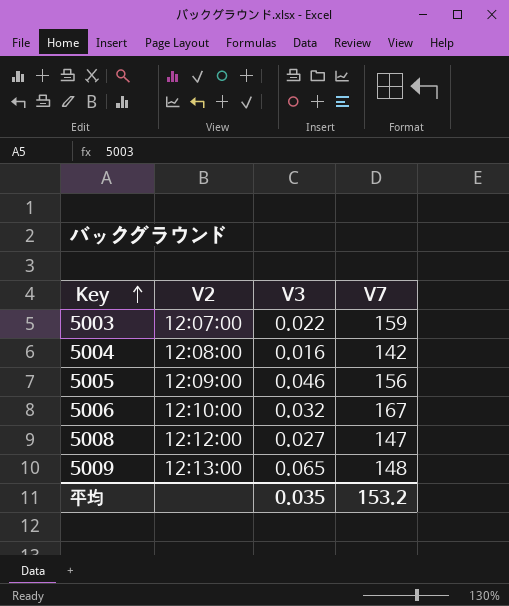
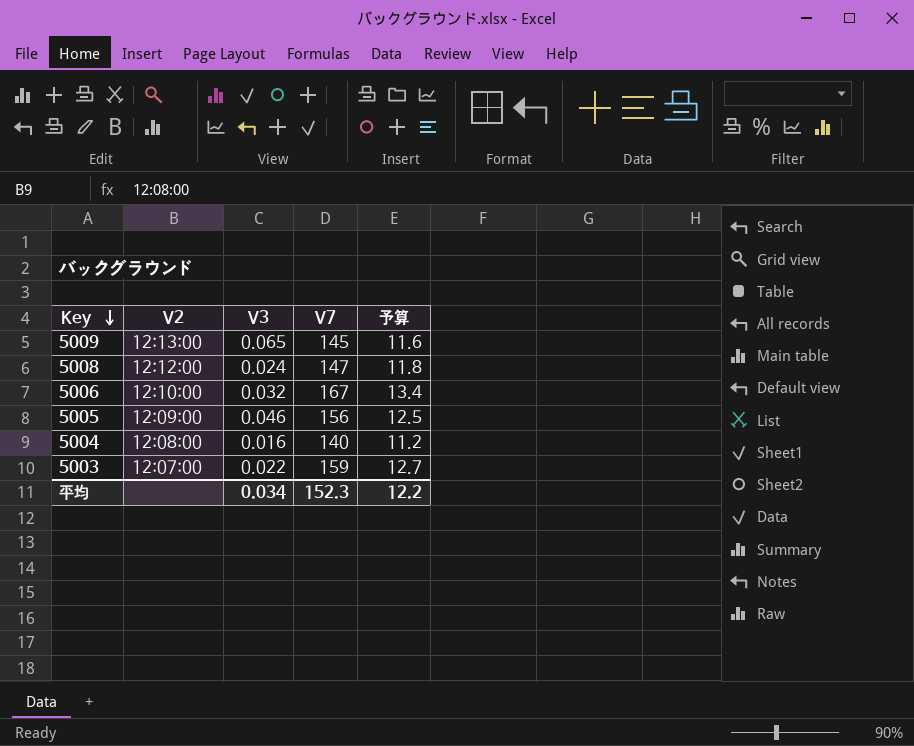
row order: Key ascending -> Key descending
column 予算 | formula: none -> [V7] * 0.08
5009 | V7: 148 -> 145
5008 | V3: 0.027 -> 0.024
5004 | V7: 142 -> 140
平均 | V3: 0.035 -> 0.034
平均 | V7: 153.2 -> 152.3

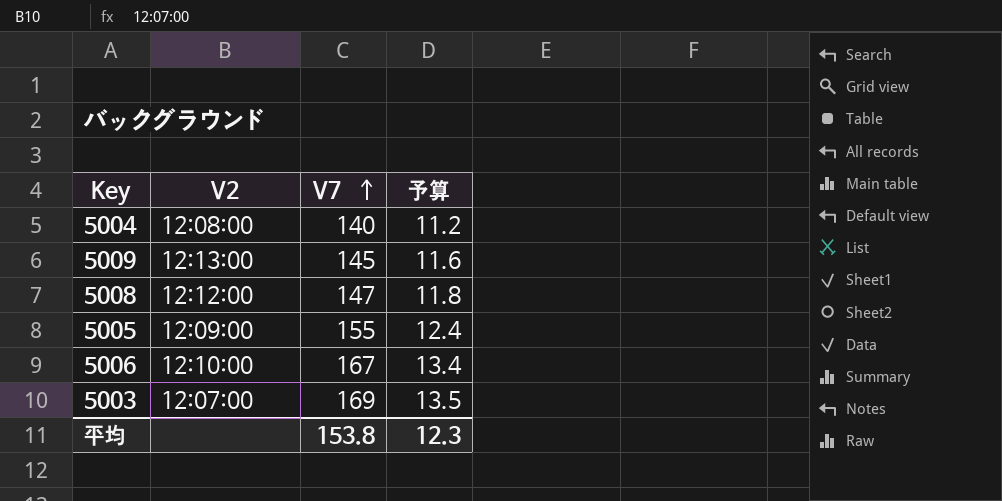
row order: Key descending -> V7 ascending
column V3 | position: 3 -> none
5005 | V7: 156 -> 155
5005 | 予算: 12.5 -> 12.4
5003 | V7: 159 -> 169
5003 | 予算: 12.7 -> 13.5
平均 | V7: 152.3 -> 153.8
平均 | 予算: 12.2 -> 12.3

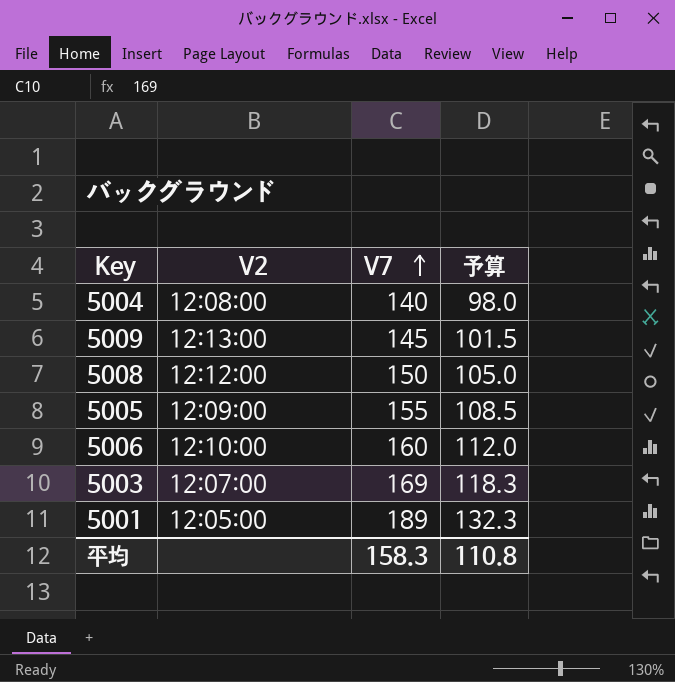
column 予算 | formula: [V7] * 0.08 -> [V7] * 0.7
5008 | V7: 147 -> 150
5006 | V7: 167 -> 160
row 5001: none -> 12:05:00 | 189 | 132.3
平均 | V7: 153.8 -> 158.3
平均 | 予算: 12.3 -> 110.8

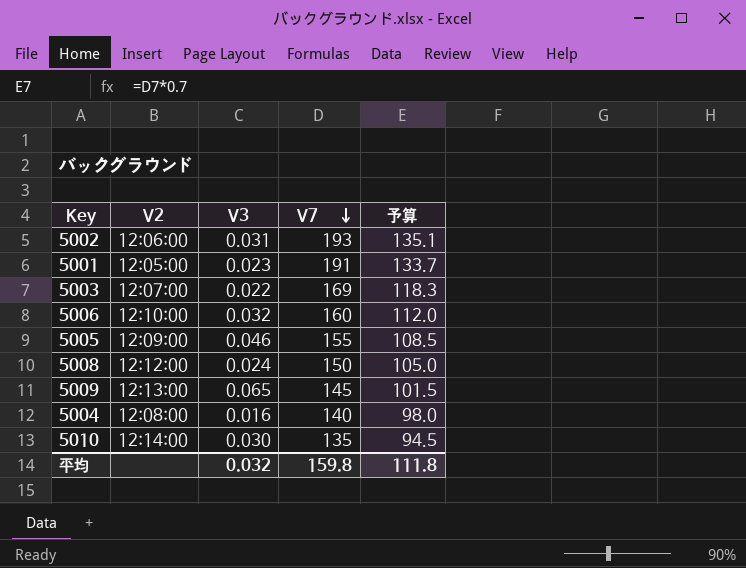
row order: V7 ascending -> V7 descending
column V3 | position: none -> 3
row 5002: none -> 12:06:00 | 0.031 | 193 | 135.1
5001 | V7: 189 -> 191
5001 | 予算: 132.3 -> 133.7
row 5010: none -> 12:14:00 | 0.030 | 135 | 94.5
平均 | V7: 158.3 -> 159.8
平均 | 予算: 110.8 -> 111.8

